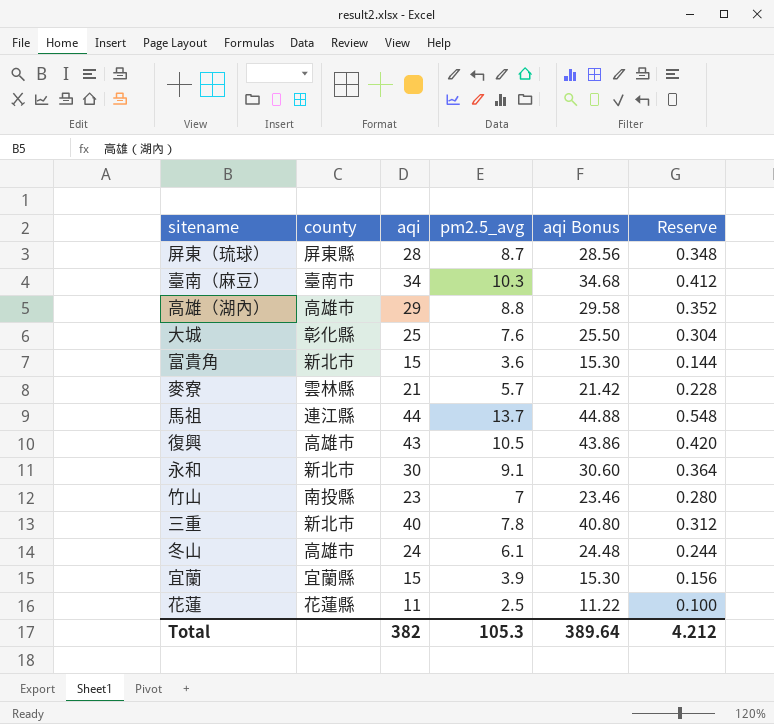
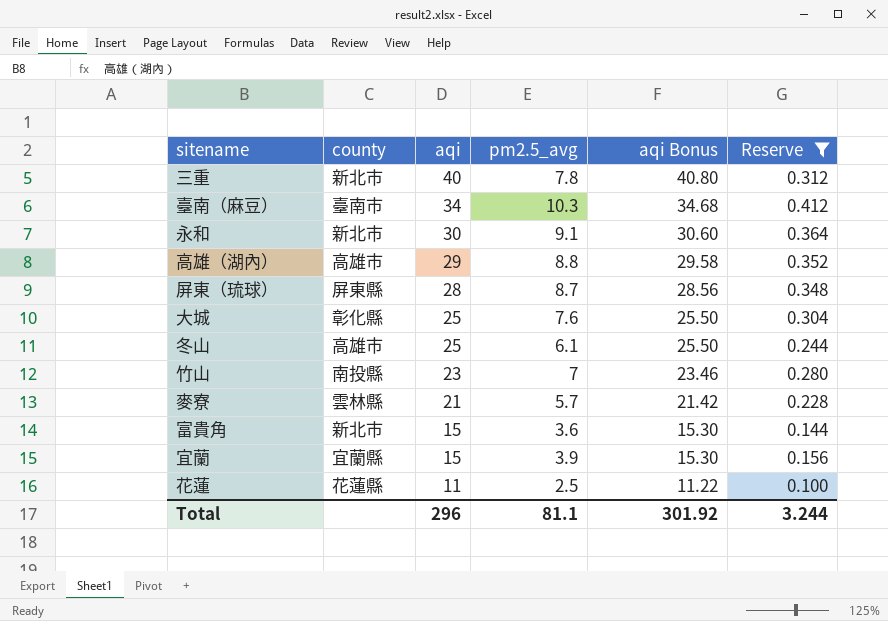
filter: none -> Reserve <= 0.412
row order: none -> aqi descending
冬山 | aqi: 24 -> 25
冬山 | aqi Bonus: 24.48 -> 25.50
Total | aqi: 382 -> 296
Total | pm2.5_avg: 105.3 -> 81.1
Total | aqi Bonus: 389.64 -> 301.92
Total | Reserve: 4.212 -> 3.244

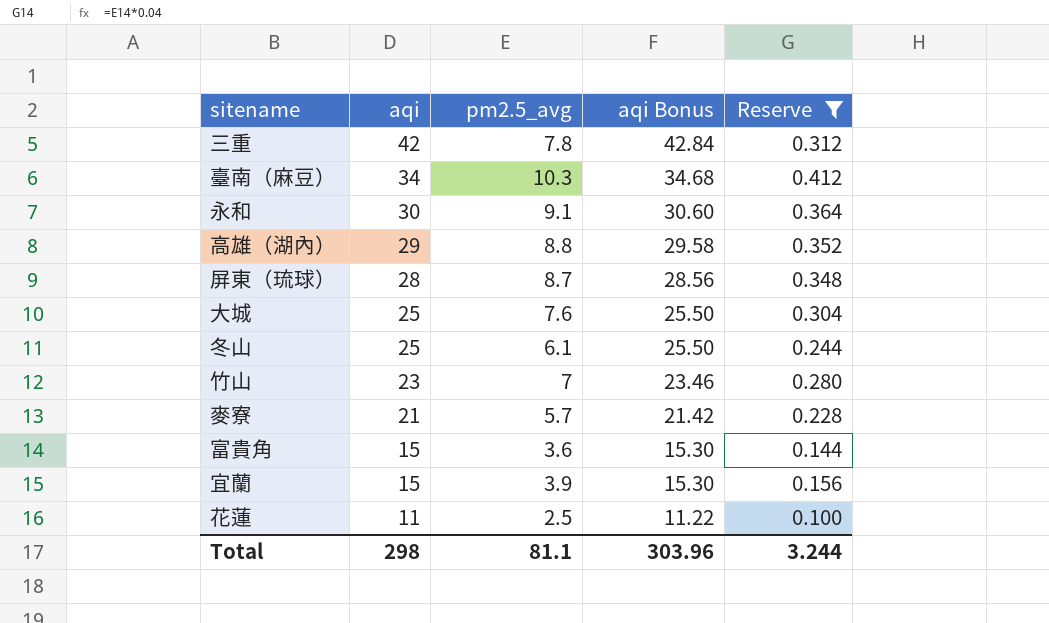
column county | position: 2 -> none
三重 | aqi: 40 -> 42
三重 | aqi Bonus: 40.80 -> 42.84
Total | aqi: 296 -> 298
Total | aqi Bonus: 301.92 -> 303.96

